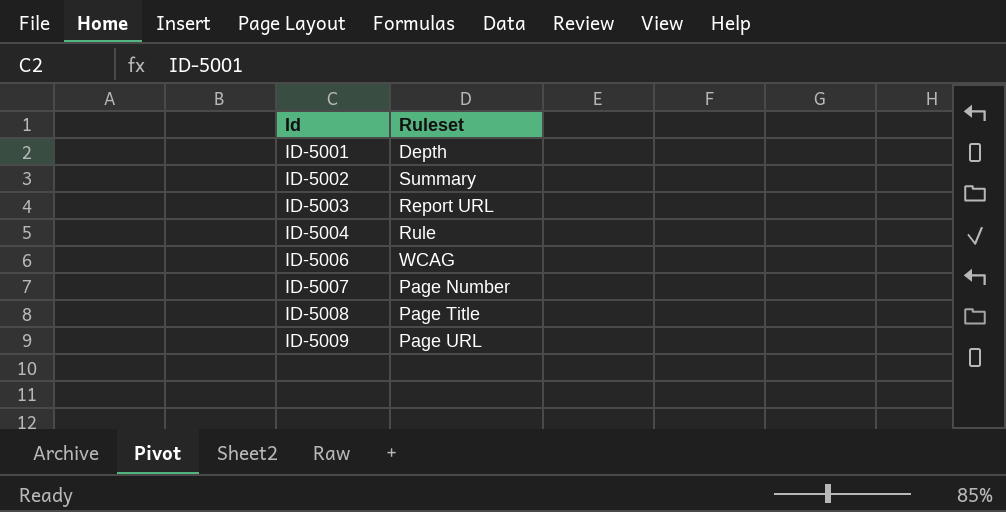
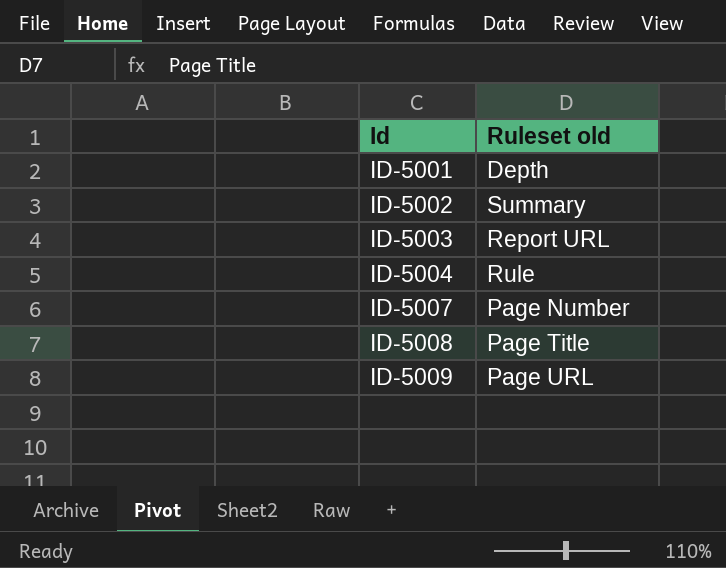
column name: Ruleset -> Ruleset old
row ID-5006: WCAG -> none

